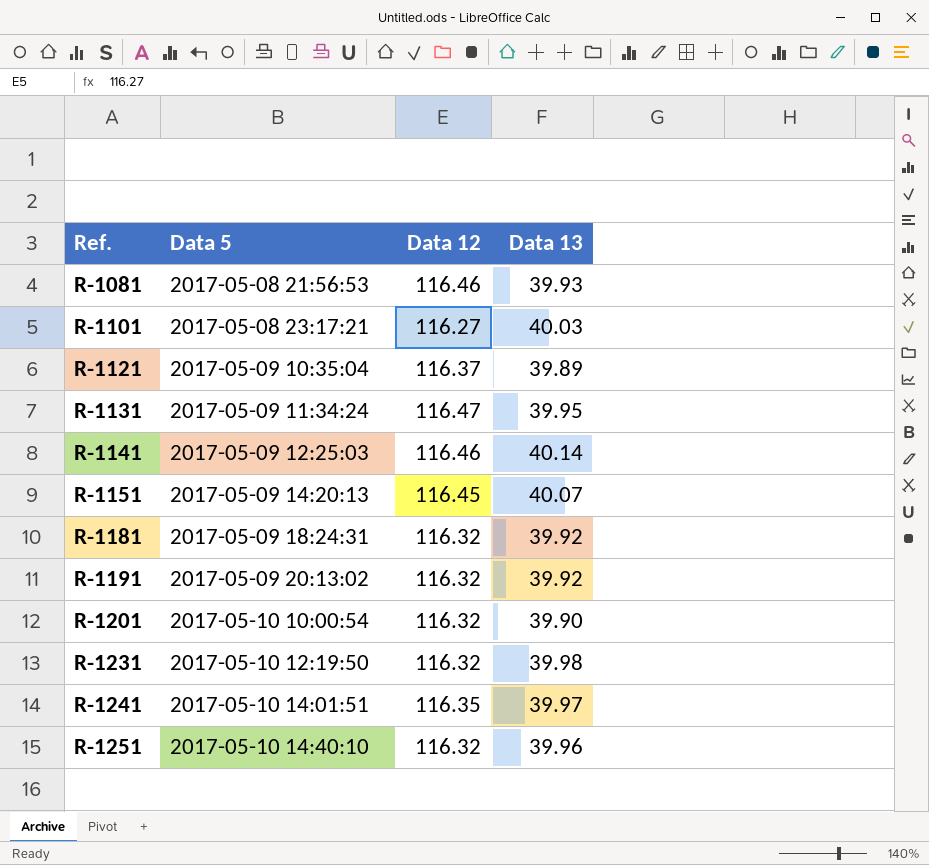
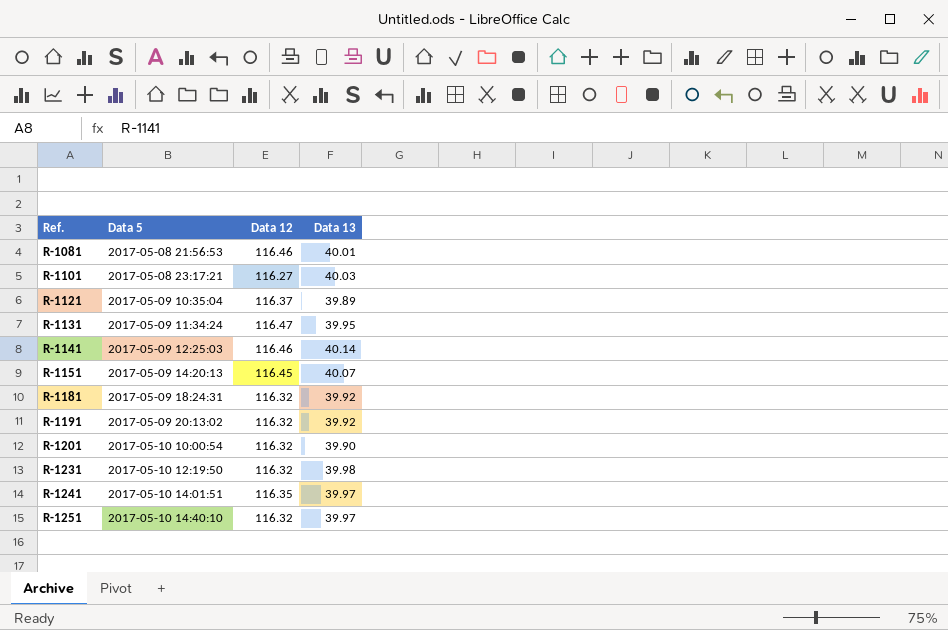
R-1081 | Data 13: 39.93 -> 40.01
R-1251 | Data 13: 39.96 -> 39.97

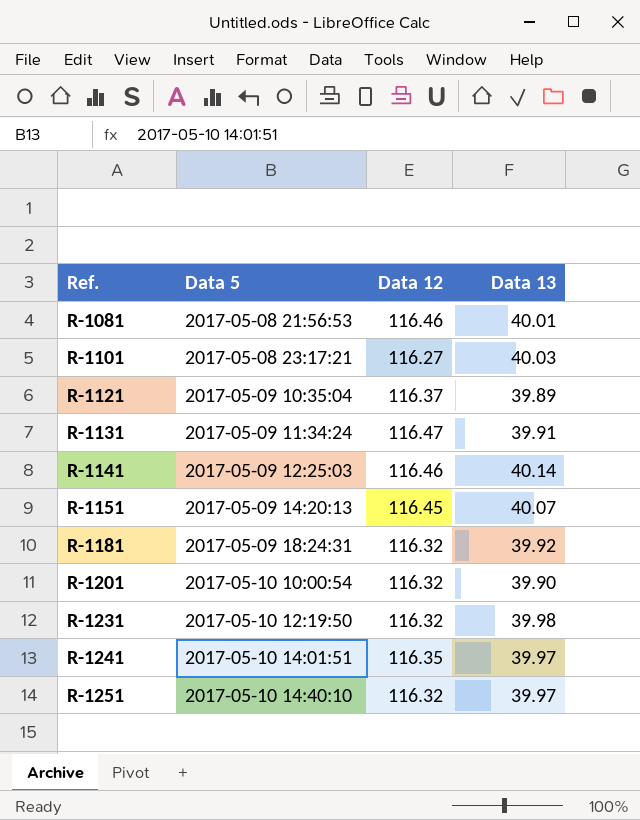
row R-1191: 2017-05-09 20:13:02 | 116.32 | 39.92 -> none
R-1131 | Data 13: 39.95 -> 39.91

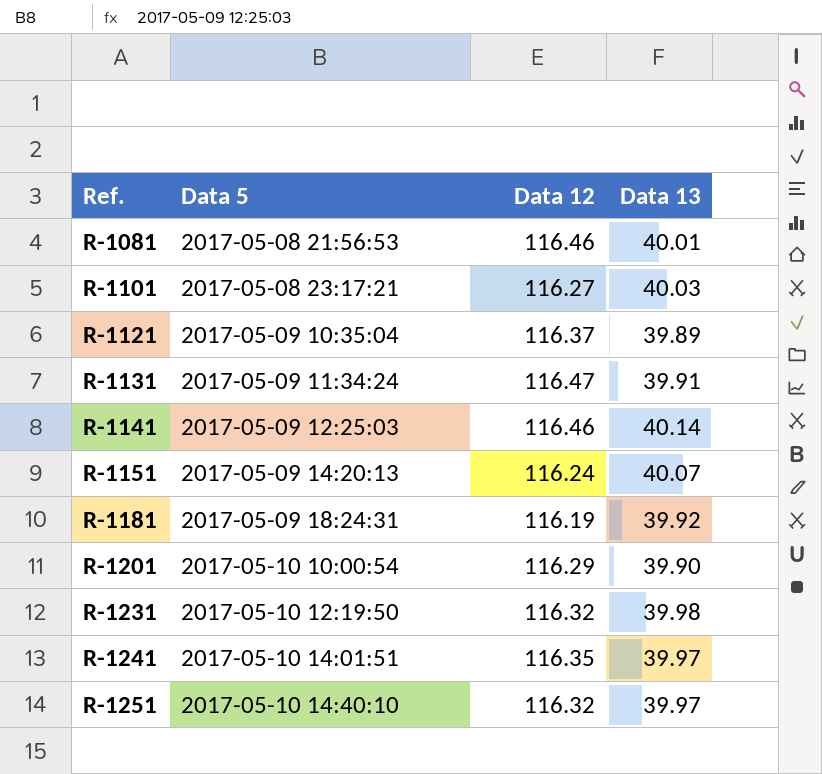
R-1151 | Data 12: 116.45 -> 116.24
R-1181 | Data 12: 116.32 -> 116.19
R-1201 | Data 12: 116.32 -> 116.29

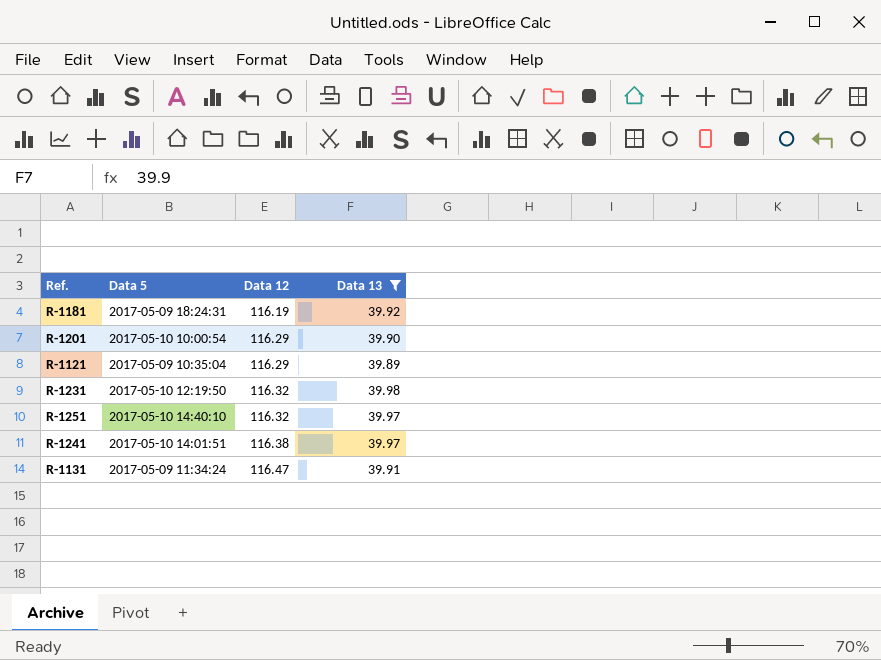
filter: none -> Data 13 <= 39.98
row order: Ref. ascending -> Data 12 ascending
R-1121 | Data 12: 116.37 -> 116.29
R-1241 | Data 12: 116.35 -> 116.38

